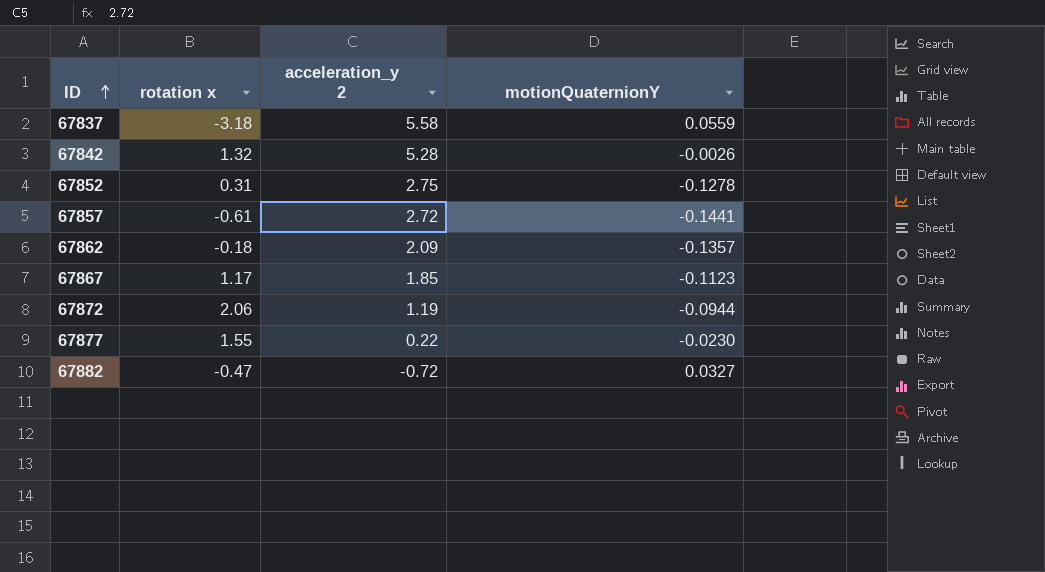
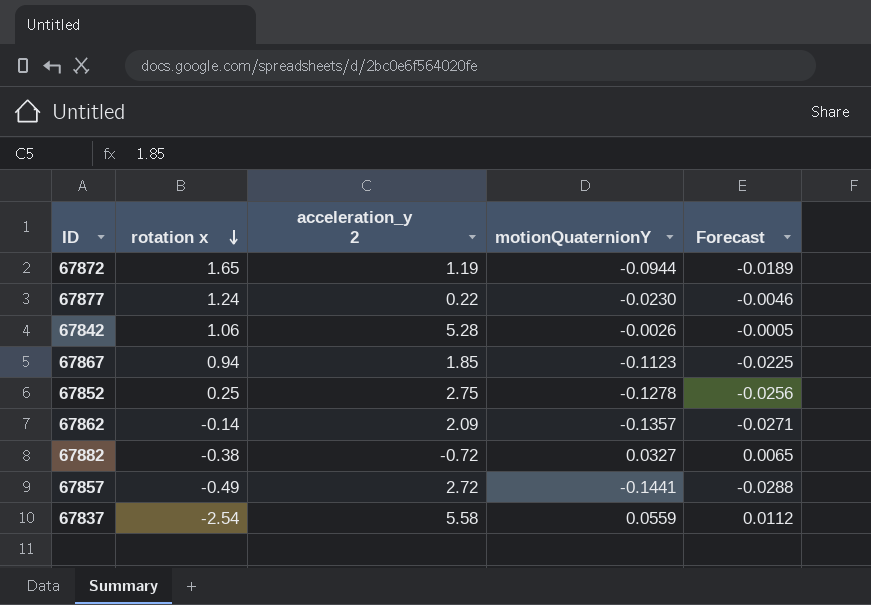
row order: ID ascending -> rotation x descending
column Forecast | formula: none -> [motionQuaternionY] * 0.2
67872 | rotation x: 2.06 -> 1.65
67877 | rotation x: 1.55 -> 1.24
67842 | rotation x: 1.32 -> 1.06
67867 | rotation x: 1.17 -> 0.94
67852 | rotation x: 0.31 -> 0.25
67862 | rotation x: -0.18 -> -0.14
67882 | rotation x: -0.47 -> -0.38
67857 | rotation x: -0.61 -> -0.49
67837 | rotation x: -3.18 -> -2.54

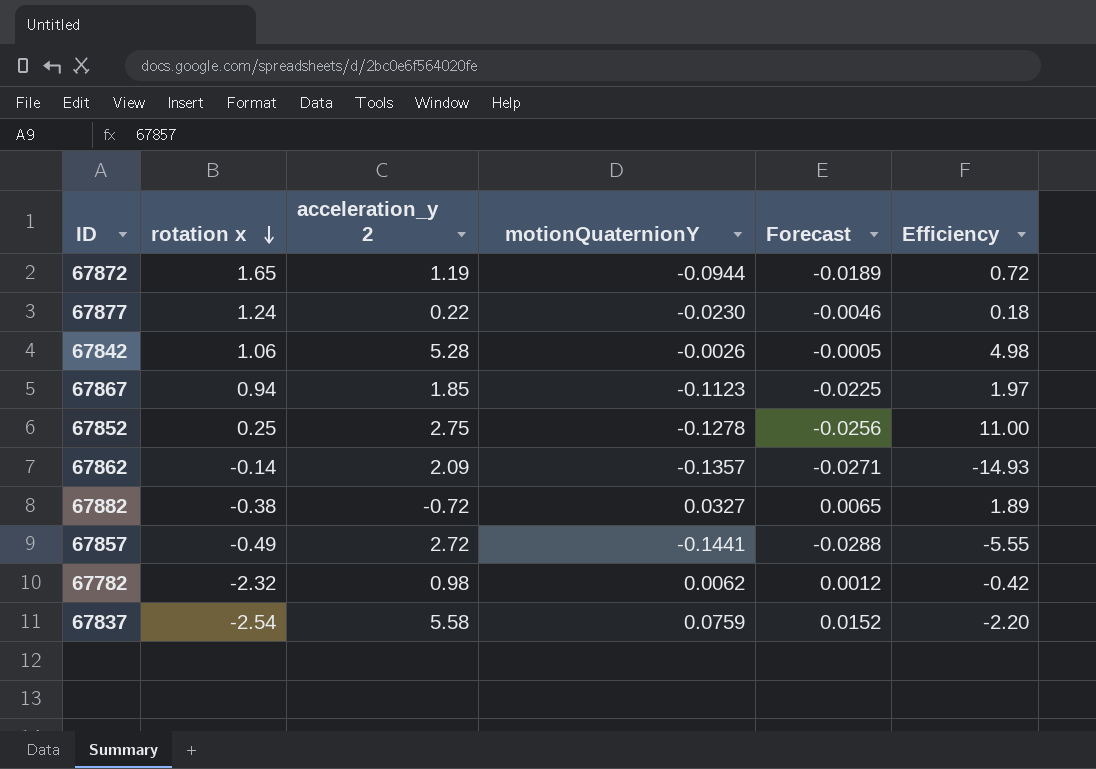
column Efficiency | formula: none -> [acceleration_y 2] / [rotation x]
row 67782: none -> -2.32 | 0.98 | 0.0062 | 0.0012 | -0.42
67837 | motionQuaternionY: 0.0559 -> 0.0759
67837 | Forecast: 0.0112 -> 0.0152

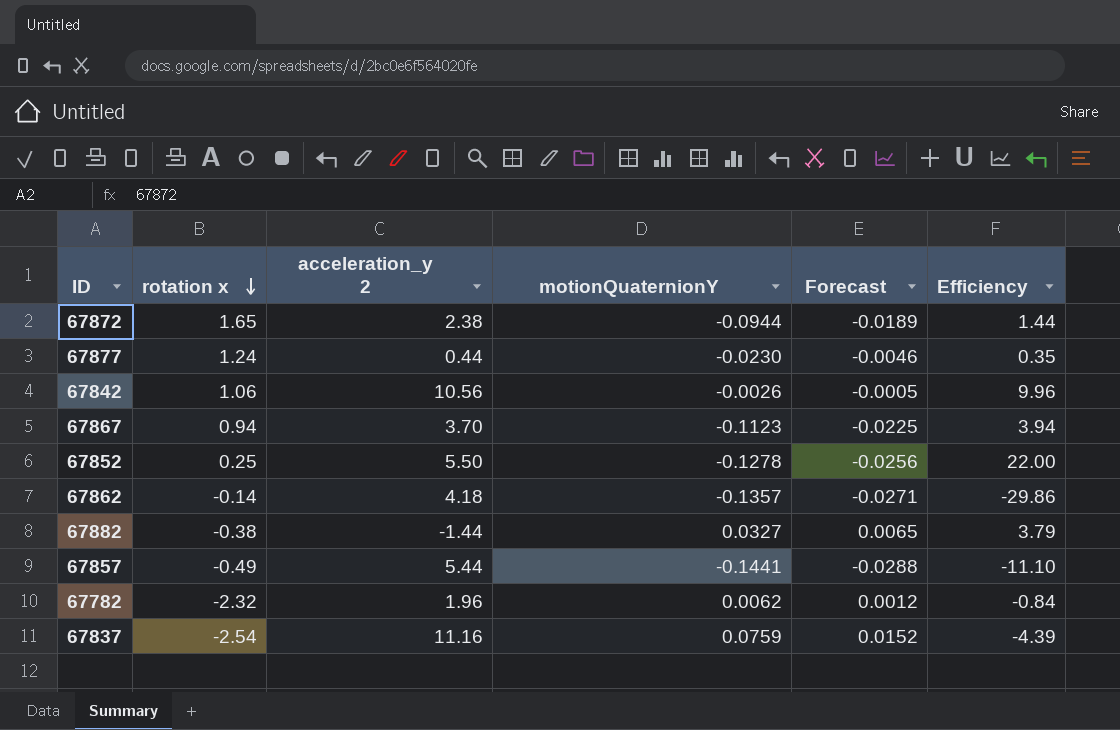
67872 | acceleration_y 2: 1.19 -> 2.38
67872 | Efficiency: 0.72 -> 1.44
67877 | acceleration_y 2: 0.22 -> 0.44
67877 | Efficiency: 0.18 -> 0.35
67842 | acceleration_y 2: 5.28 -> 10.56
67842 | Efficiency: 4.98 -> 9.96
67867 | acceleration_y 2: 1.85 -> 3.70
67867 | Efficiency: 1.97 -> 3.94
67852 | acceleration_y 2: 2.75 -> 5.50
67852 | Efficiency: 11.00 -> 22.00
67862 | acceleration_y 2: 2.09 -> 4.18
67862 | Efficiency: -14.93 -> -29.86
67882 | acceleration_y 2: -0.72 -> -1.44
67882 | Efficiency: 1.89 -> 3.79
67857 | acceleration_y 2: 2.72 -> 5.44
67857 | Efficiency: -5.55 -> -11.10
67782 | acceleration_y 2: 0.98 -> 1.96
67782 | Efficiency: -0.42 -> -0.84
67837 | acceleration_y 2: 5.58 -> 11.16
67837 | Efficiency: -2.20 -> -4.39

